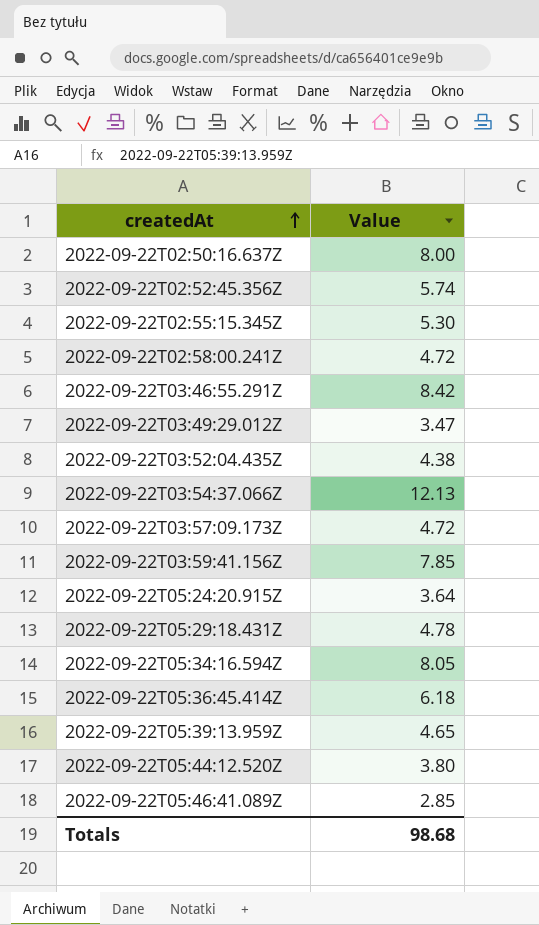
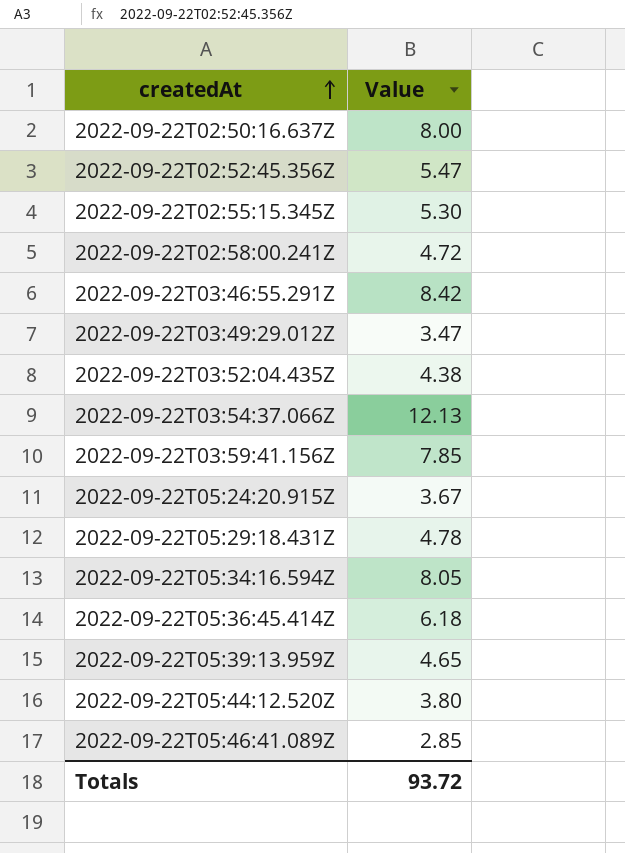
row 2022-09-22T03:57:09.173Z: 4.72 -> none
2022-09-22T02:52:45.356Z | Value: 5.74 -> 5.47
2022-09-22T05:24:20.915Z | Value: 3.64 -> 3.67
Totals | Value: 98.68 -> 93.72

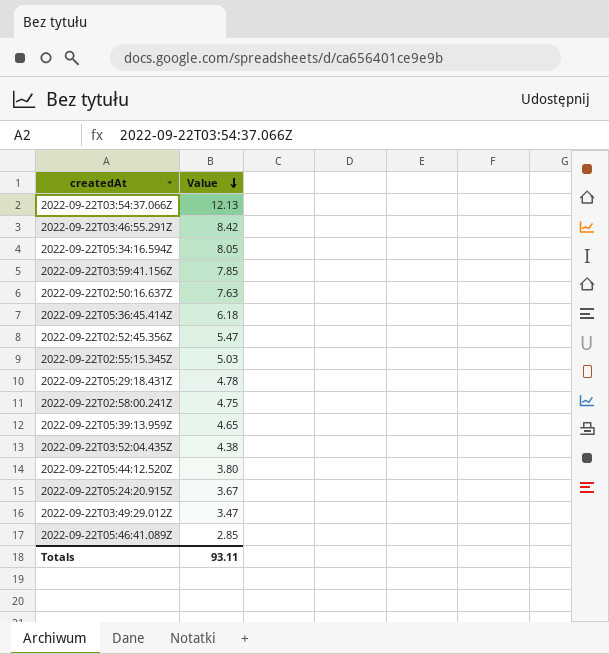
row order: createdAt ascending -> Value descending
2022-09-22T02:50:16.637Z | Value: 8.00 -> 7.63
2022-09-22T02:55:15.345Z | Value: 5.30 -> 5.03
2022-09-22T02:58:00.241Z | Value: 4.72 -> 4.75
Totals | Value: 93.72 -> 93.11

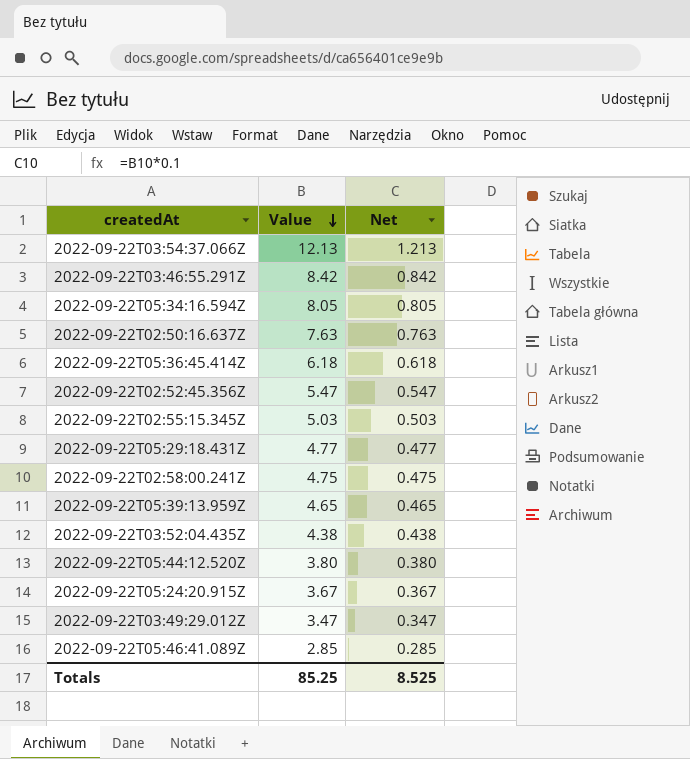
column Net | formula: none -> [Value] * 0.1
row 2022-09-22T03:59:41.156Z: 7.85 -> none
2022-09-22T05:29:18.431Z | Value: 4.78 -> 4.77
Totals | Value: 93.11 -> 85.25

